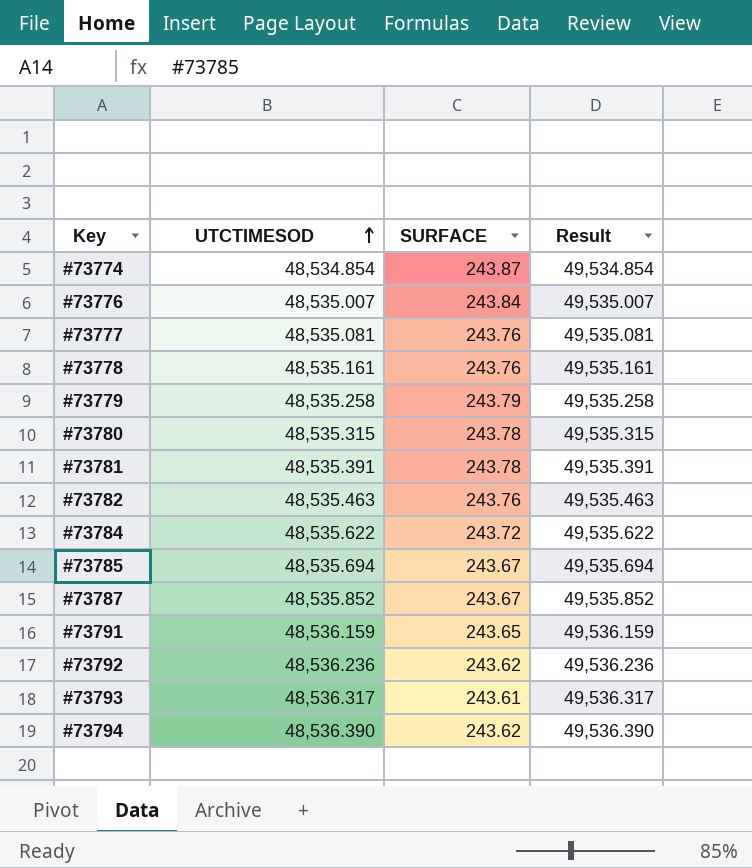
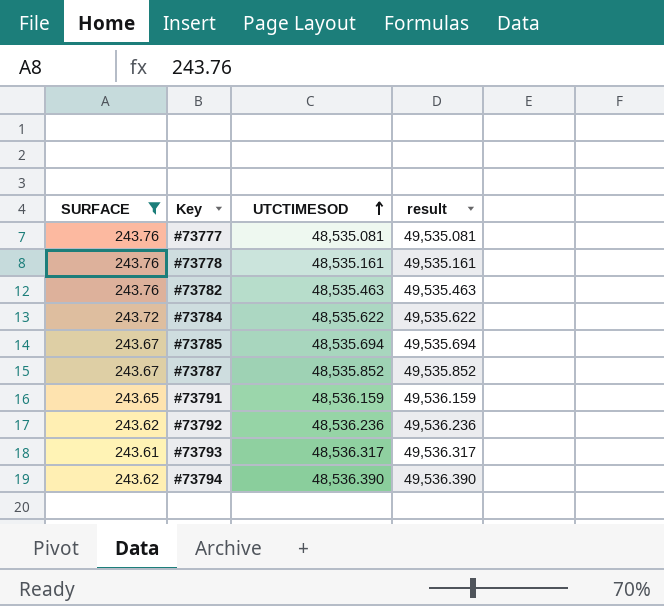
filter: none -> SURFACE <= 243.76
column SURFACE | position: 3 -> 1
column name: Result -> result

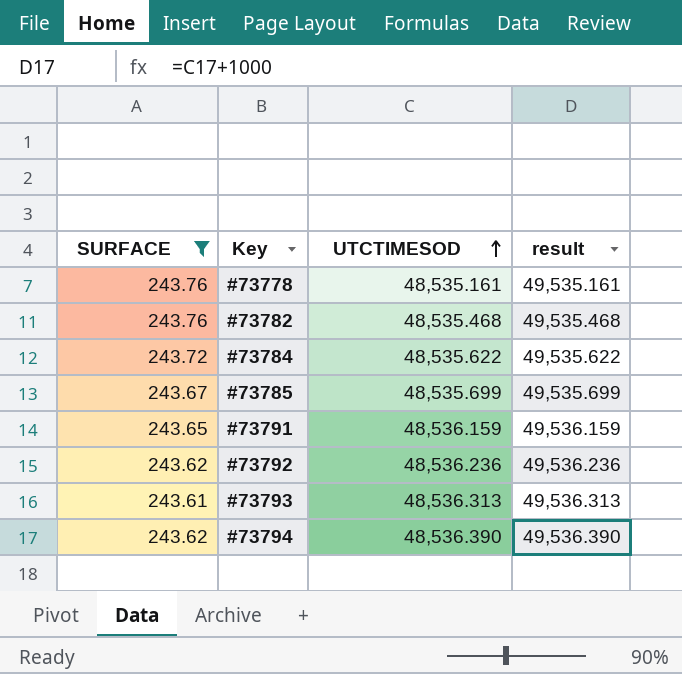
row #73777: 243.76 | 48,535.081 | 49,535.081 -> none
row #73787: 243.67 | 48,535.852 | 49,535.852 -> none
#73782 | UTCTIMESOD: 48,535.463 -> 48,535.468
#73782 | result: 49,535.463 -> 49,535.468
#73785 | UTCTIMESOD: 48,535.694 -> 48,535.699
#73785 | result: 49,535.694 -> 49,535.699
#73793 | UTCTIMESOD: 48,536.317 -> 48,536.313
#73793 | result: 49,536.317 -> 49,536.313

